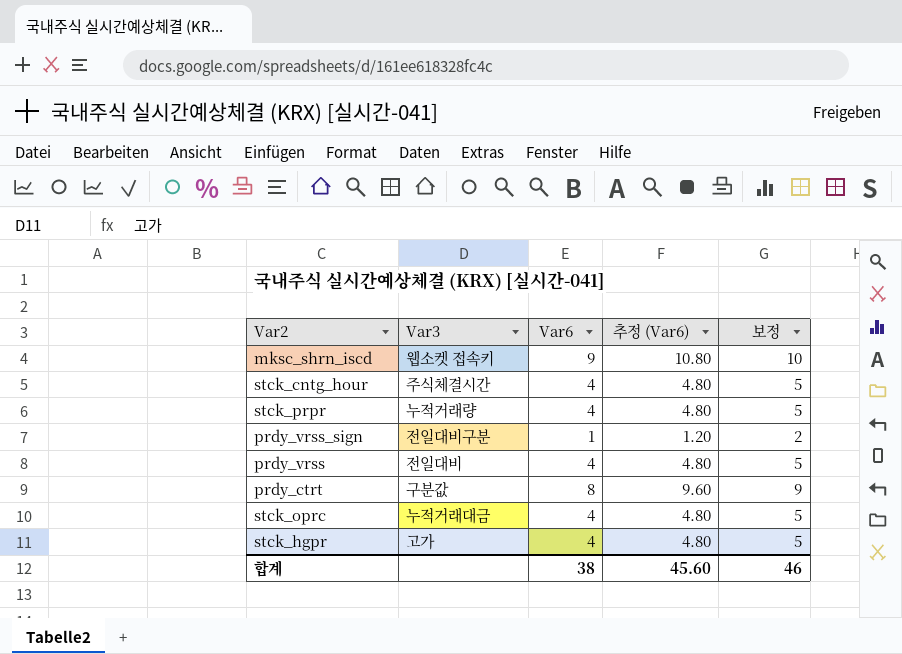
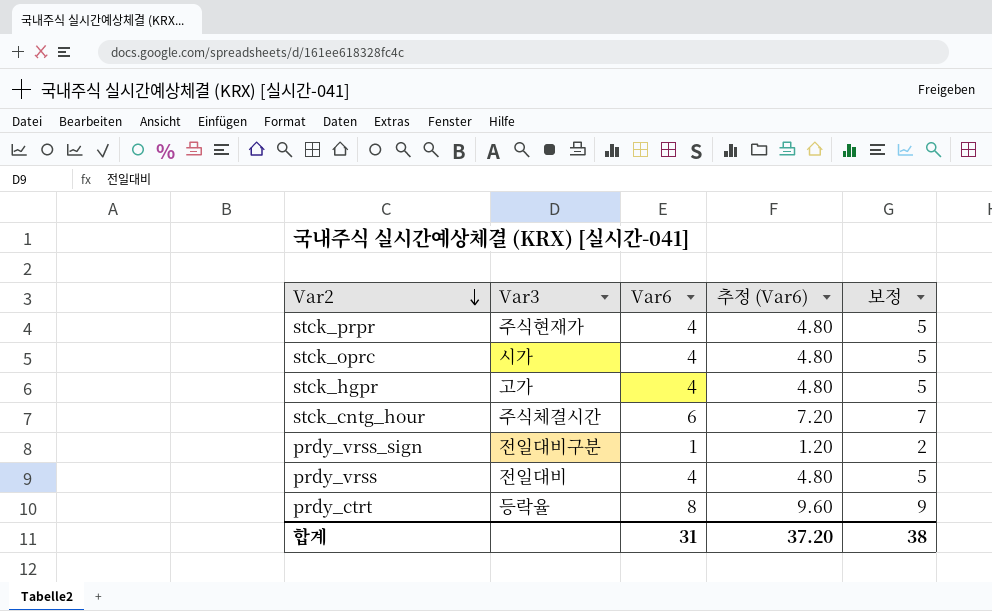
row order: none -> Var2 descending
row mksc_shrn_iscd: 웹소켓 접속키 | 9 | 10.80 | 10 -> none
stck_prpr | Var3: 누적거래량 -> 주식현재가
stck_oprc | Var3: 누적거래대금 -> 시가
stck_cntg_hour | Var6: 4 -> 6
stck_cntg_hour | 추정 (Var6): 4.80 -> 7.20
stck_cntg_hour | 보정: 5 -> 7
prdy_ctrt | Var3: 구분값 -> 등락율
합계 | Var6: 38 -> 31
합계 | 추정 (Var6): 45.60 -> 37.20
합계 | 보정: 46 -> 38

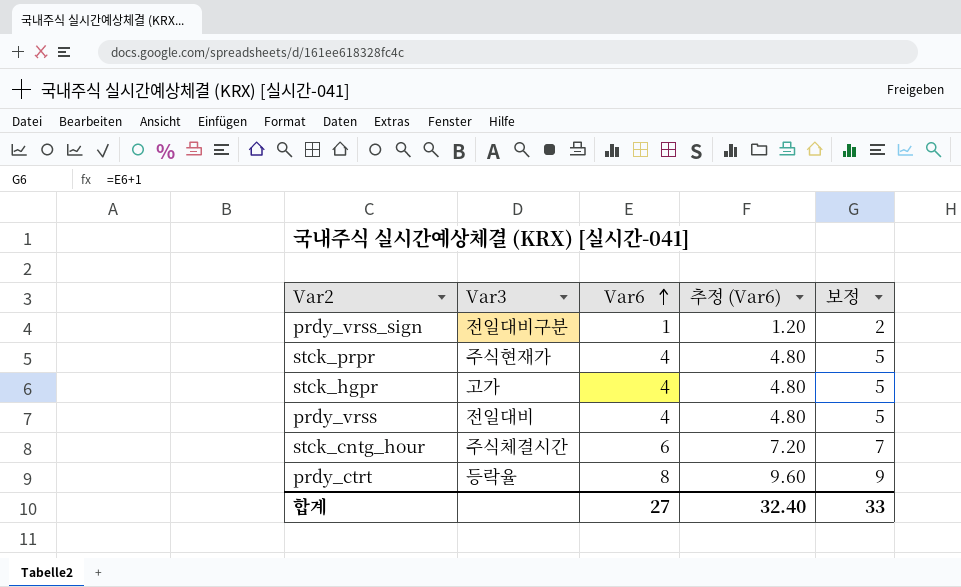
row order: Var2 descending -> Var6 ascending
row stck_oprc: 시가 | 4 | 4.80 | 5 -> none
합계 | Var6: 31 -> 27
합계 | 추정 (Var6): 37.20 -> 32.40
합계 | 보정: 38 -> 33

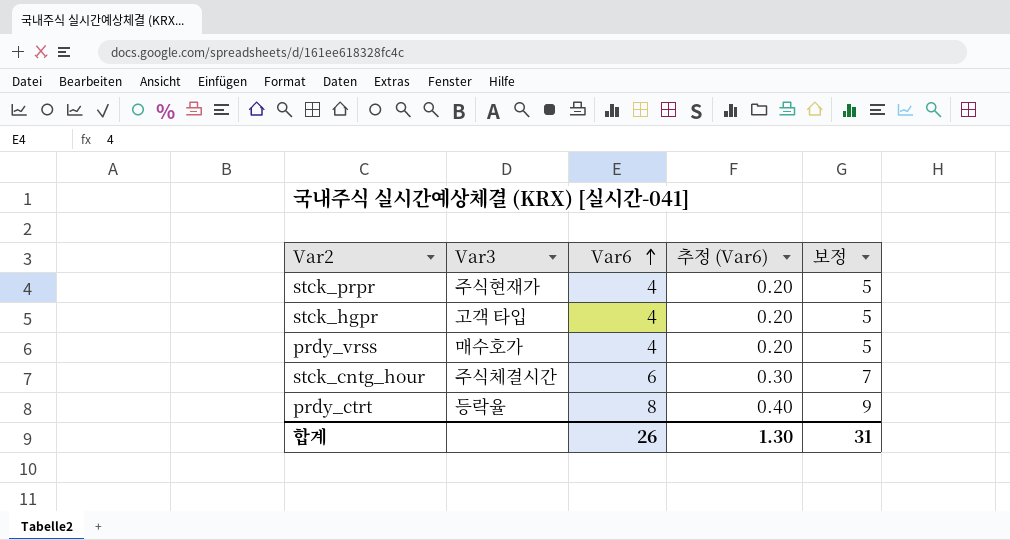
column 추정 (Var6) | formula: [Var6] * 1.2 -> [Var6] * 0.05
row prdy_vrss_sign: 전일대비구분 | 1 | 1.20 | 2 -> none
stck_hgpr | Var3: 고가 -> 고객 타입
prdy_vrss | Var3: 전일대비 -> 매수호가
합계 | Var6: 27 -> 26
합계 | 추정 (Var6): 32.40 -> 1.30
합계 | 보정: 33 -> 31

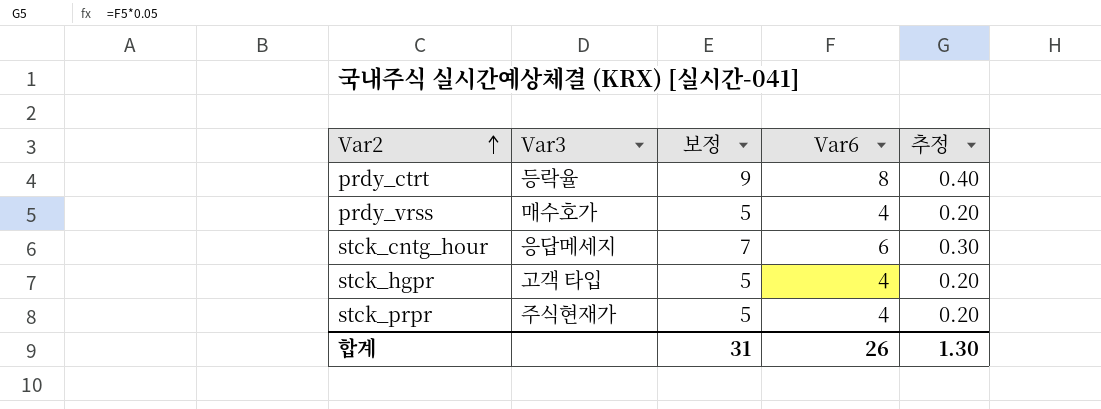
row order: Var6 ascending -> Var2 ascending
column 보정 | position: 5 -> 3
column name: 추정 (Var6) -> 추정
stck_cntg_hour | Var3: 주식체결시간 -> 응답메세지

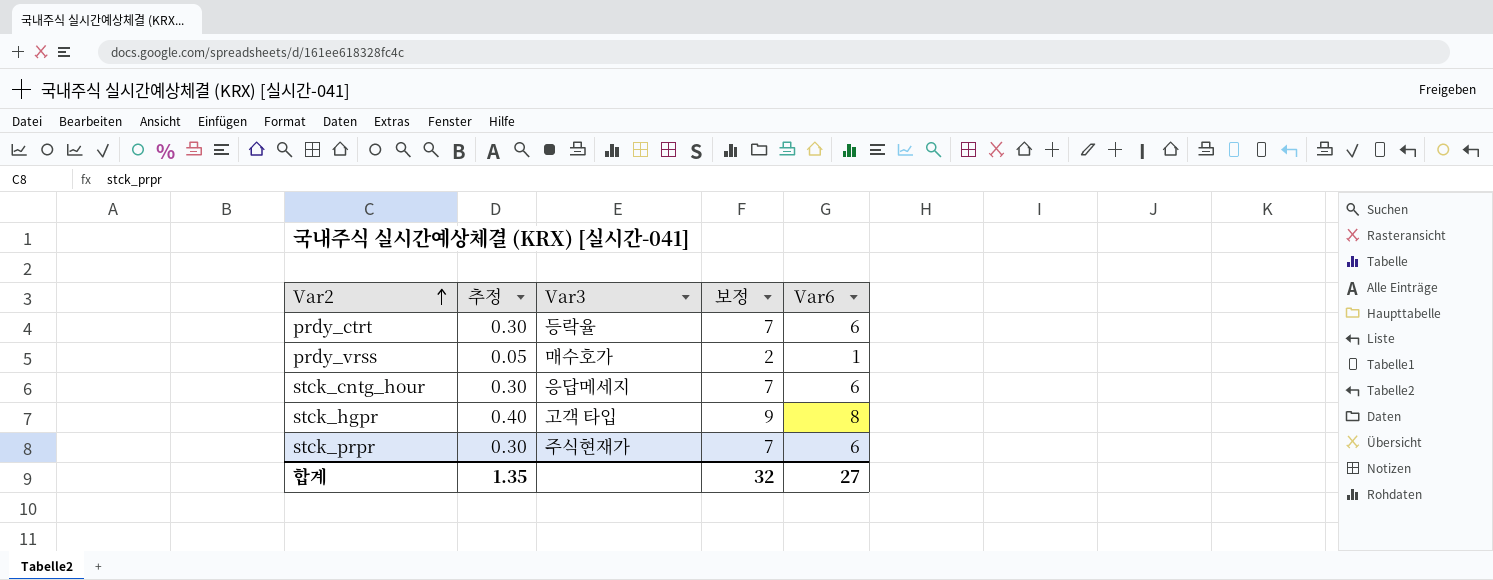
column 추정 | position: 5 -> 2
prdy_ctrt | 추정: 0.40 -> 0.30
prdy_ctrt | 보정: 9 -> 7
prdy_ctrt | Var6: 8 -> 6
prdy_vrss | 추정: 0.20 -> 0.05
prdy_vrss | 보정: 5 -> 2
prdy_vrss | Var6: 4 -> 1
stck_hgpr | 추정: 0.20 -> 0.40
stck_hgpr | 보정: 5 -> 9
stck_hgpr | Var6: 4 -> 8
stck_prpr | 추정: 0.20 -> 0.30
stck_prpr | 보정: 5 -> 7
stck_prpr | Var6: 4 -> 6
합계 | 추정: 1.30 -> 1.35
합계 | 보정: 31 -> 32
합계 | Var6: 26 -> 27

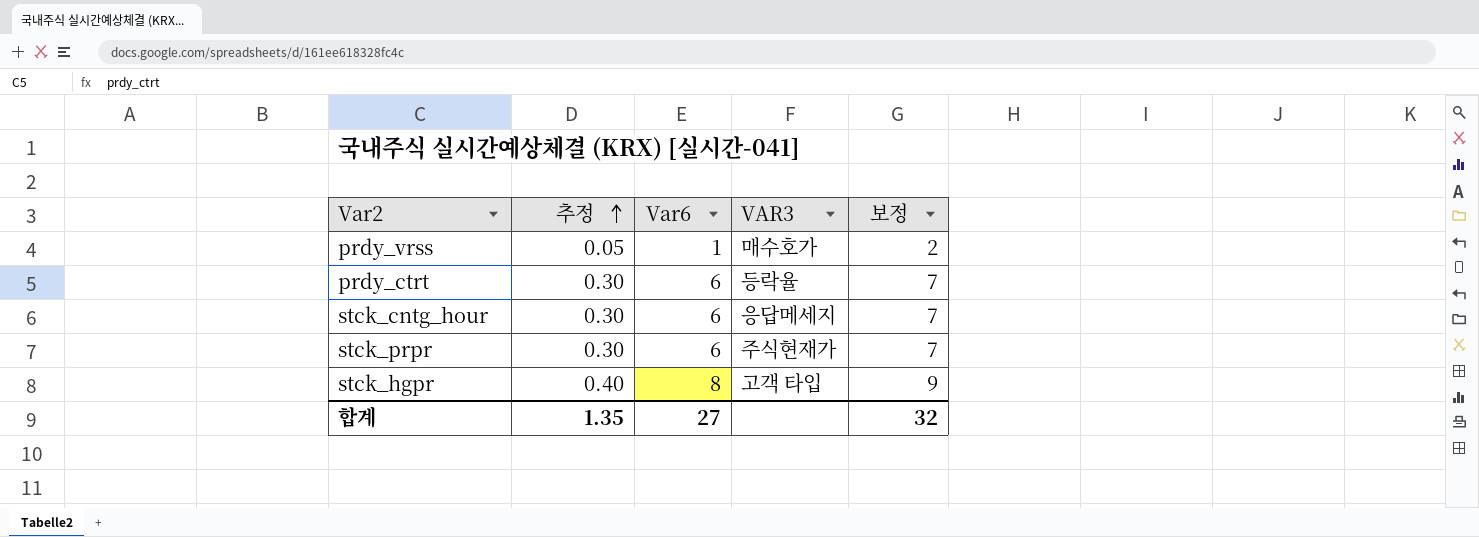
row order: Var2 ascending -> 추정 ascending
column Var6 | position: 5 -> 3
column name: Var3 -> VAR3

